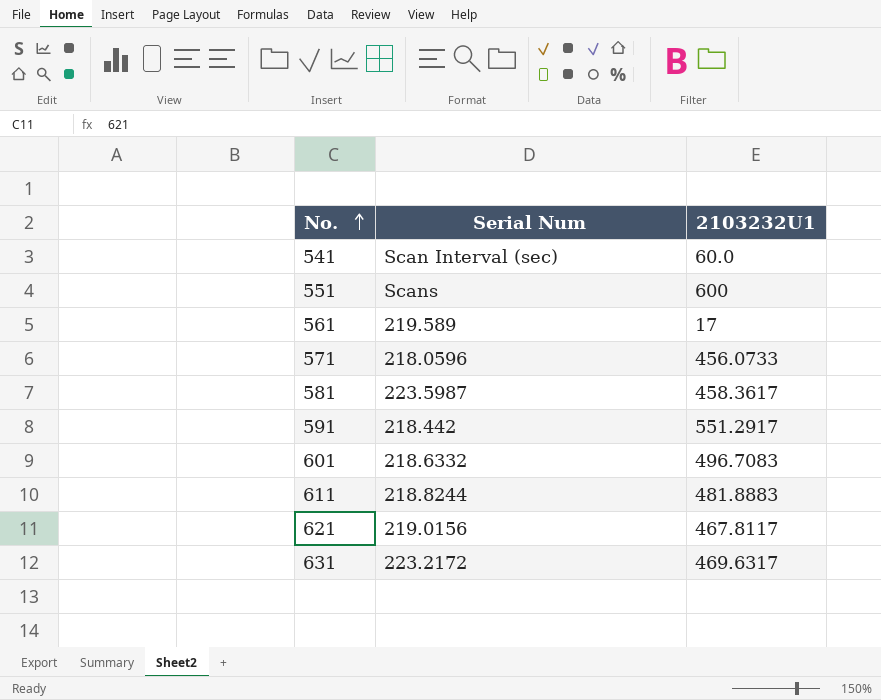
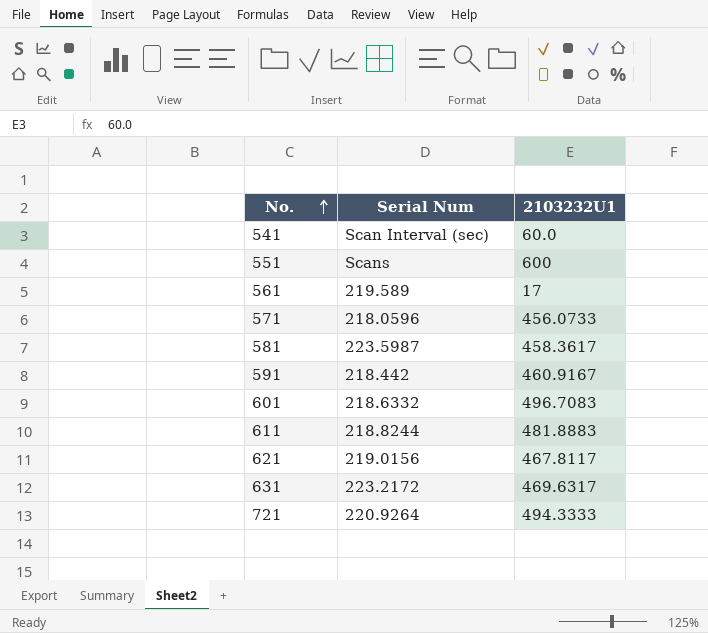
591 | 2103232U1: 551.2917 -> 460.9167
row 721: none -> 220.9264 | 494.3333

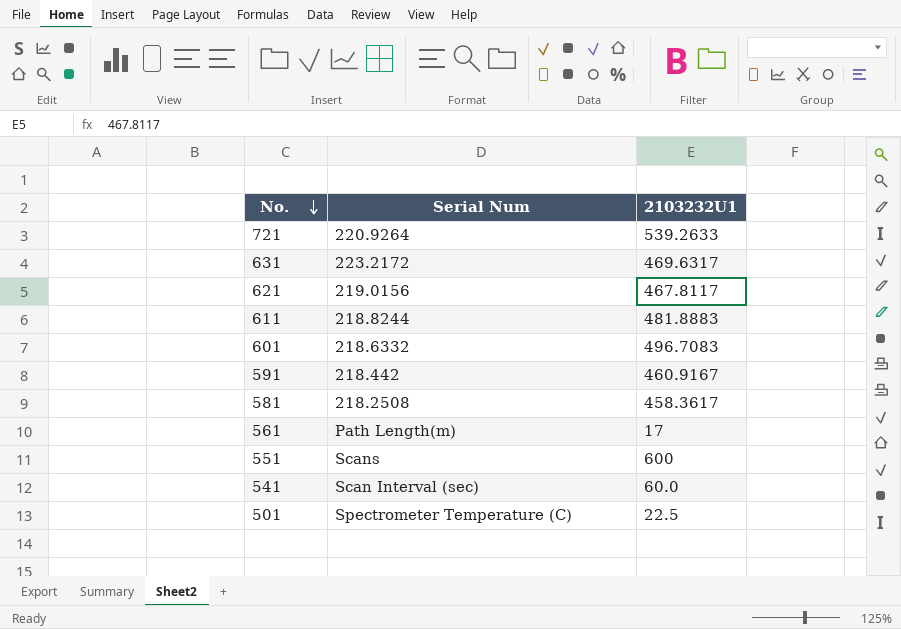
row order: No. ascending -> No. descending
row 571: 218.0596 | 456.0733 -> none
721 | 2103232U1: 494.3333 -> 539.2633
581 | Serial Num: 223.5987 -> 218.2508
561 | Serial Num: 219.589 -> Path Length(m)
row 501: none -> Spectrometer Temperature (C) | 22.5

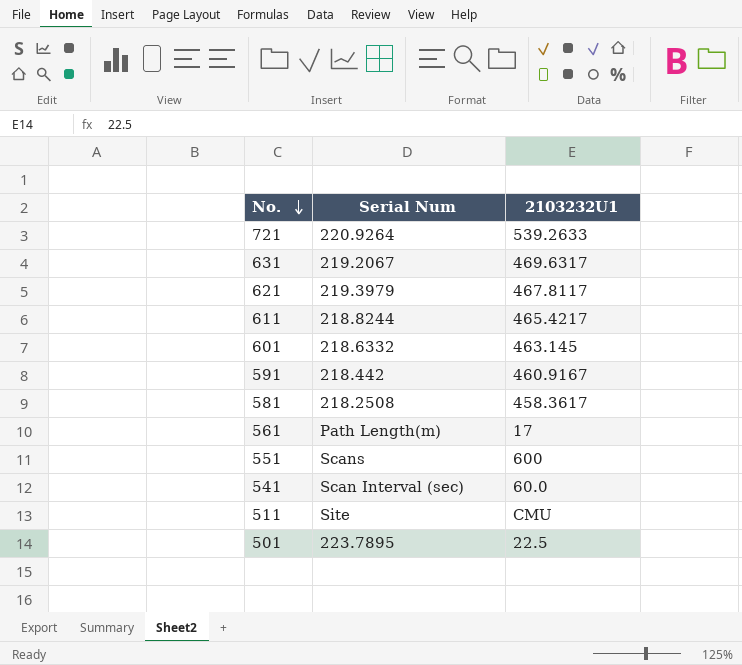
631 | Serial Num: 223.2172 -> 219.2067
621 | Serial Num: 219.0156 -> 219.3979
611 | 2103232U1: 481.8883 -> 465.4217
601 | 2103232U1: 496.7083 -> 463.145
row 511: none -> Site | CMU
501 | Serial Num: Spectrometer Temperature (C) -> 223.7895

